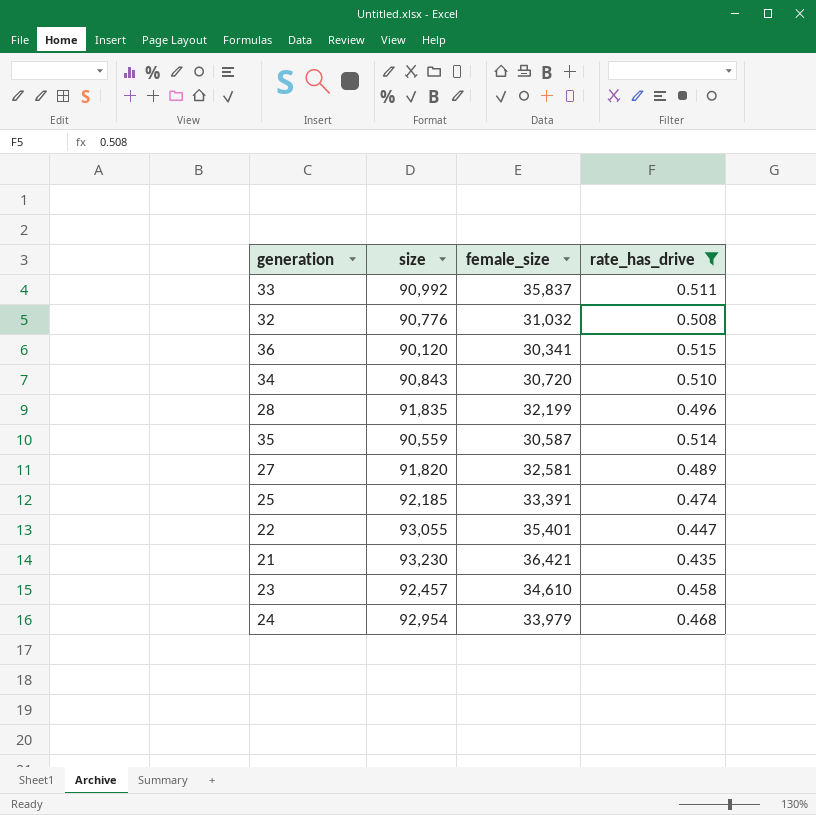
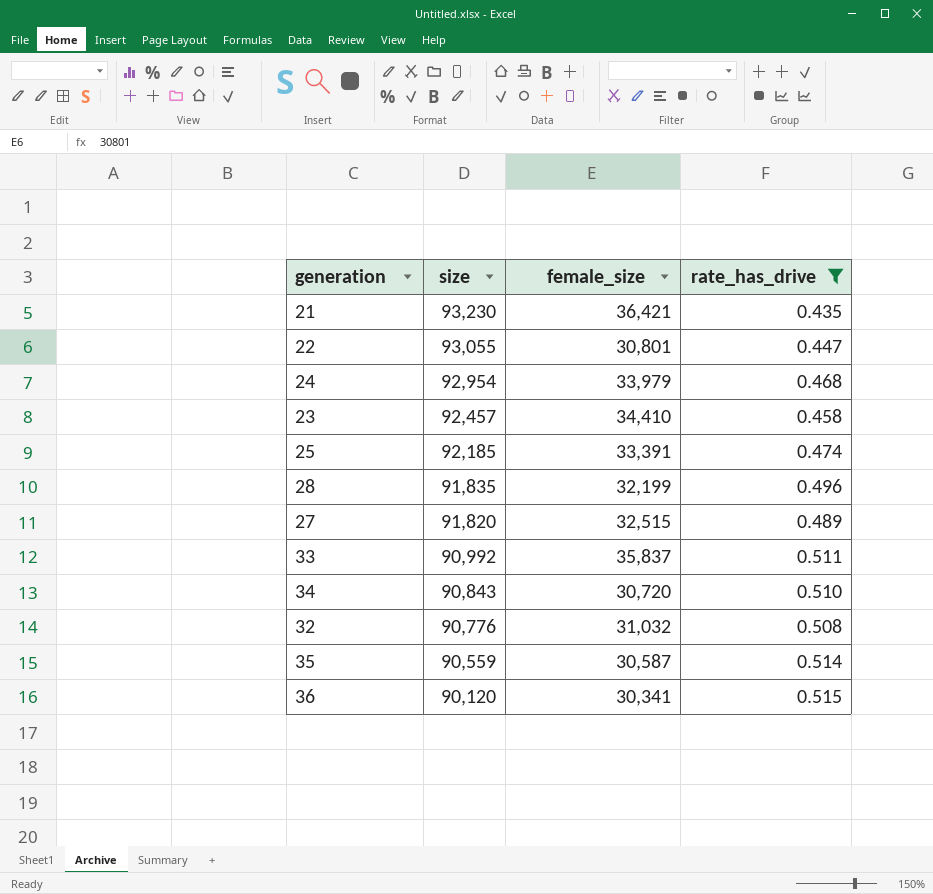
row order: none -> size descending
22 | female_size: 35,401 -> 30,801
23 | female_size: 34,610 -> 34,410
27 | female_size: 32,581 -> 32,515

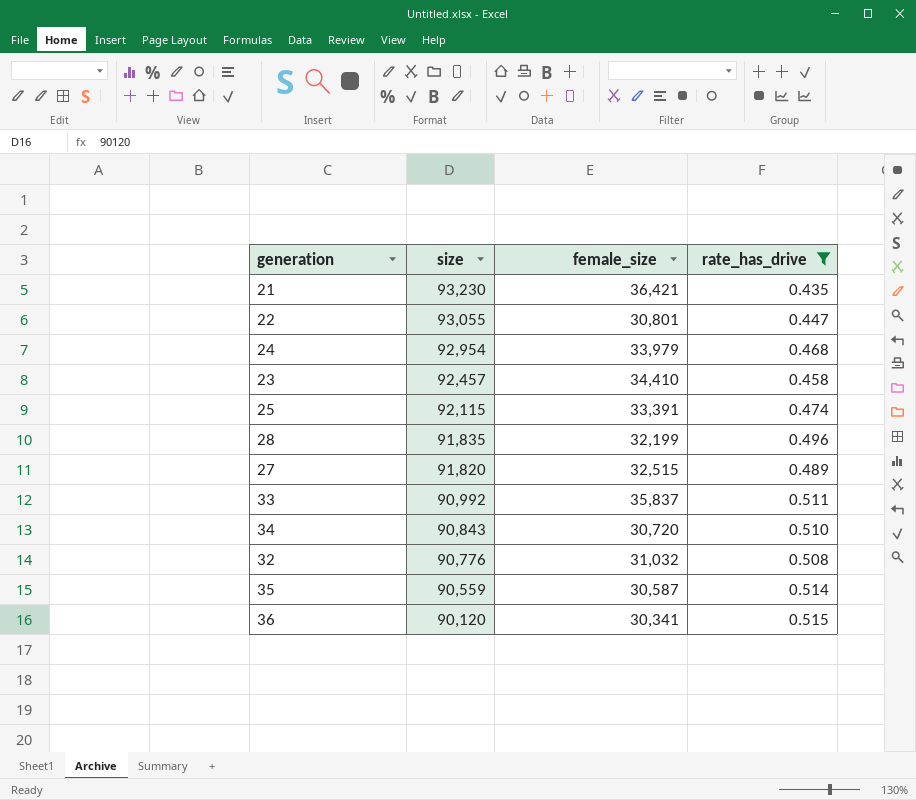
25 | size: 92,185 -> 92,115

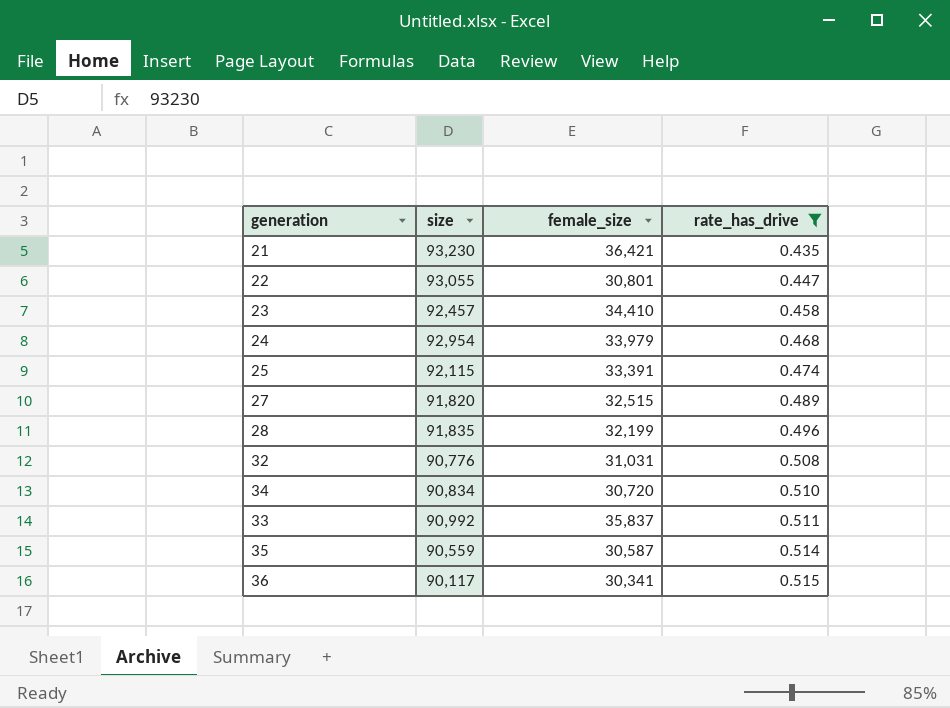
row order: size descending -> rate_has_drive ascending
32 | female_size: 31,032 -> 31,031
34 | size: 90,843 -> 90,834
36 | size: 90,120 -> 90,117

